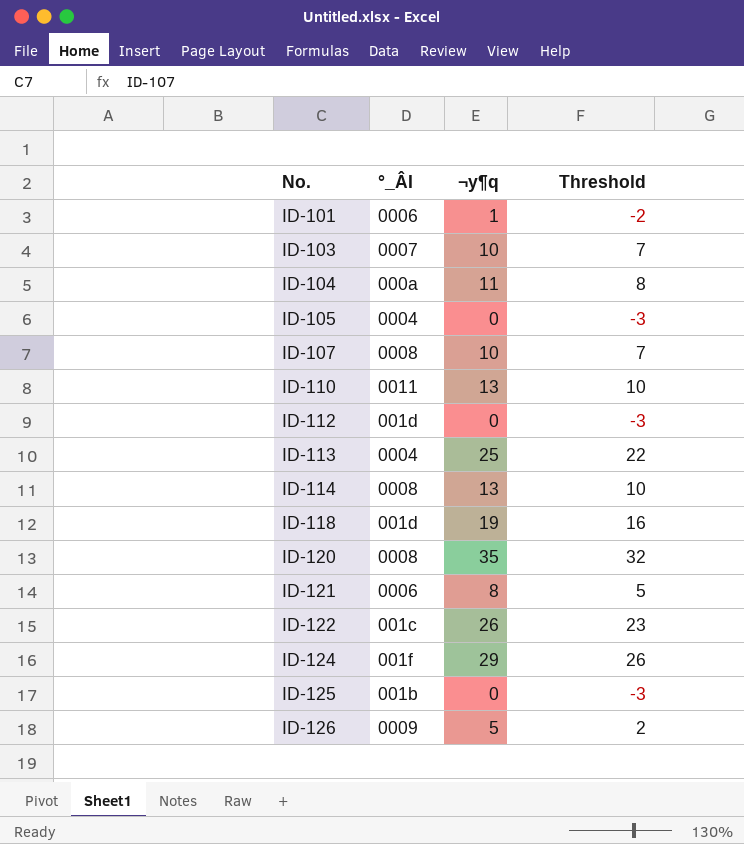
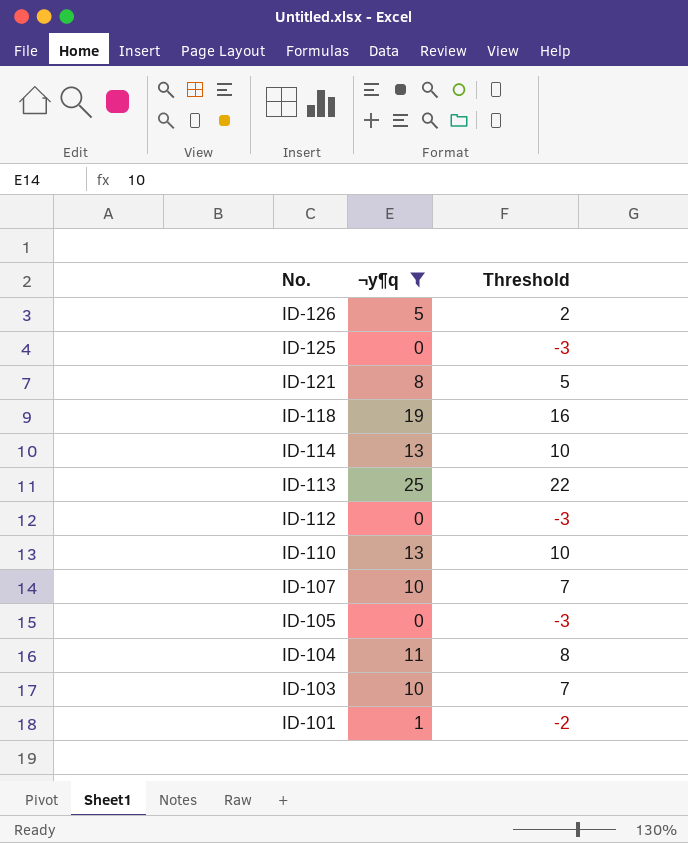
filter: none -> ¬y¶q <= 25
row order: No. ascending -> No. descending
column °_ÂI | position: 2 -> none

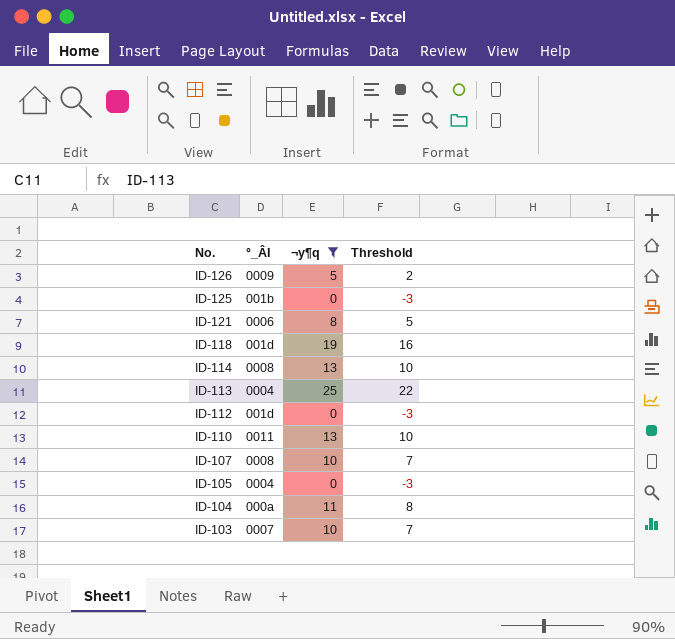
column °_ÂI | position: none -> 2
row ID-101: 1 | -2 -> none

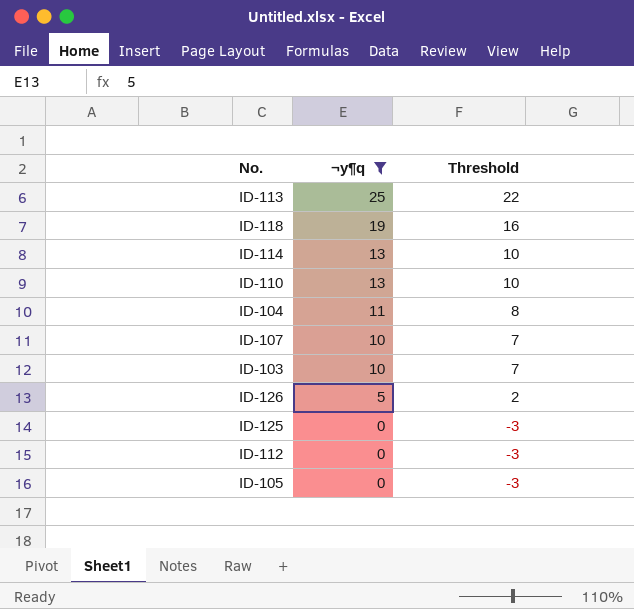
row order: No. descending -> ¬y¶q descending
column °_ÂI | position: 2 -> none
row ID-121: 0006 | 8 | 5 -> none

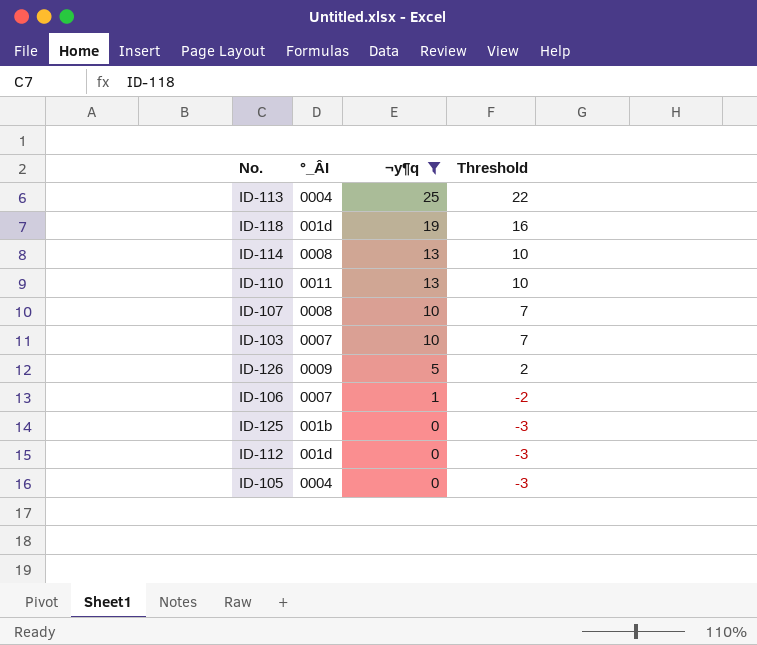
column °_ÂI | position: none -> 2
row ID-104: 11 | 8 -> none
row ID-106: none -> 0007 | 1 | -2

